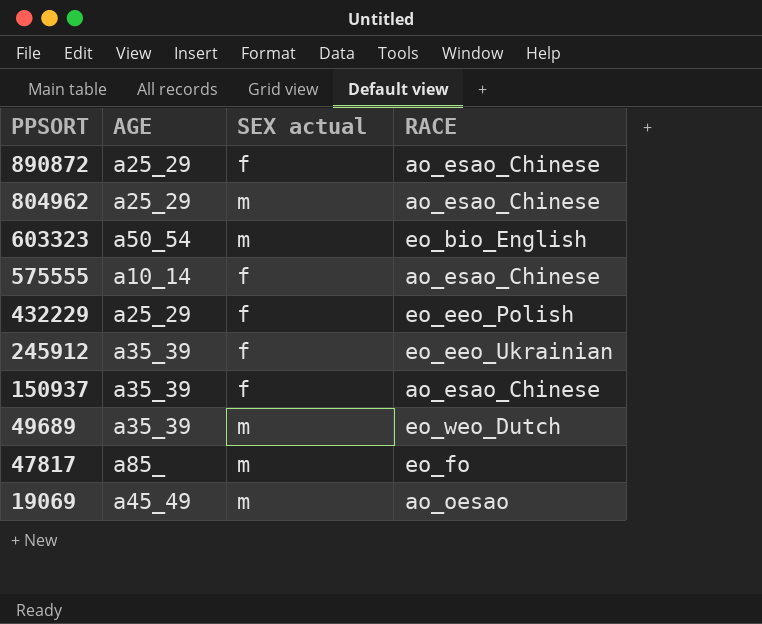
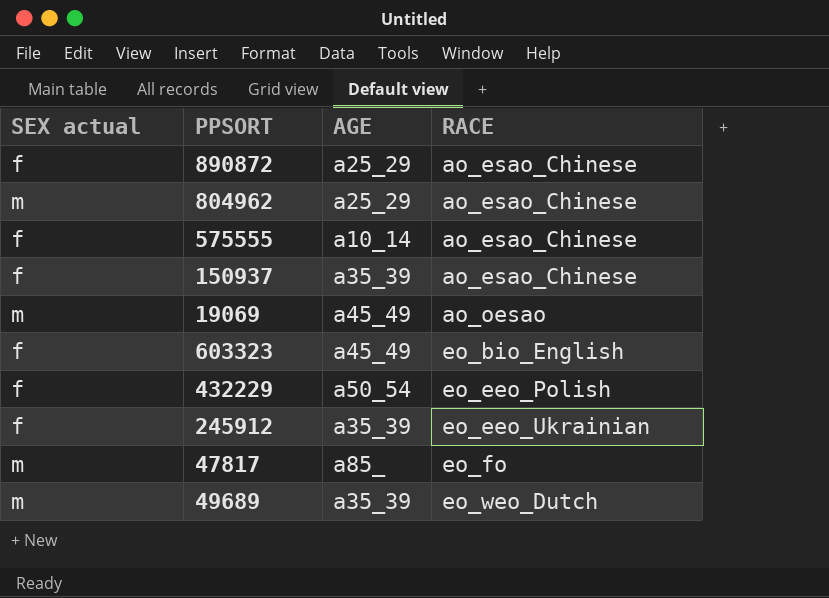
row order: PPSORT descending -> RACE ascending
column SEX actual | position: 3 -> 1
603323 | SEX actual: m -> f
603323 | AGE: a50_54 -> a45_49
432229 | AGE: a25_29 -> a50_54

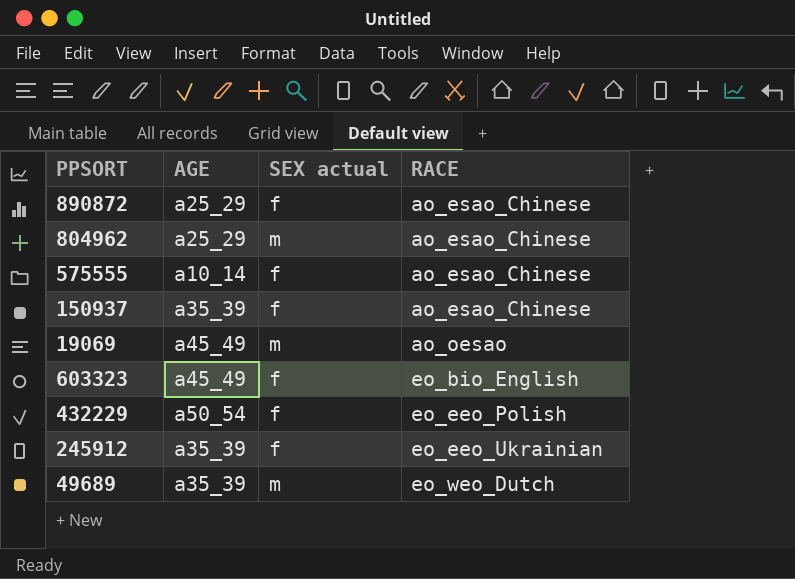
column SEX actual | position: 1 -> 3
row 47817: m | a85_ | eo_fo -> none

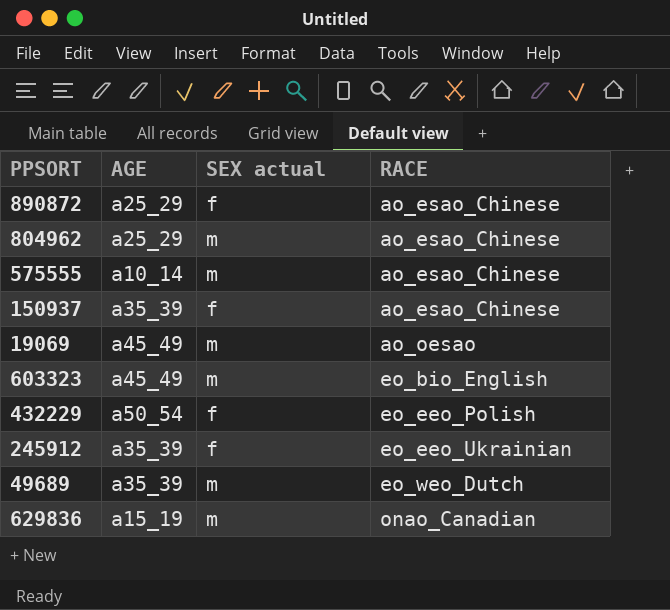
575555 | SEX actual: f -> m
603323 | SEX actual: f -> m
row 629836: none -> a15_19 | m | onao_Canadian

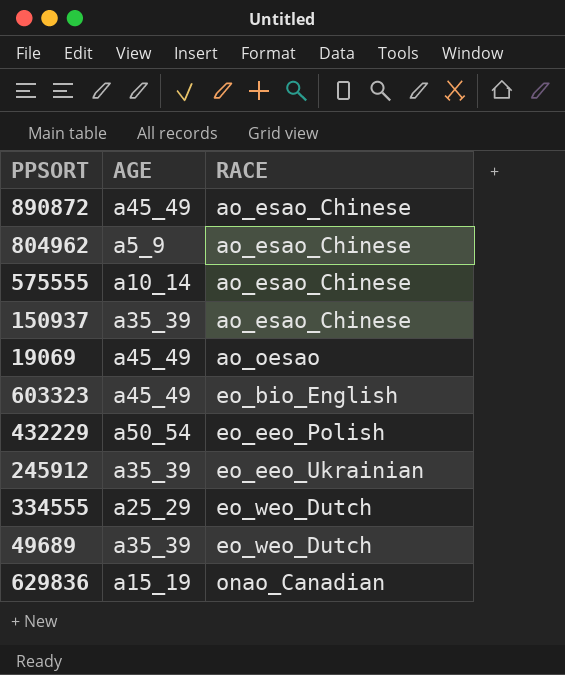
column SEX actual | position: 3 -> none
890872 | AGE: a25_29 -> a45_49
804962 | AGE: a25_29 -> a5_9
row 334555: none -> a25_29 | eo_weo_Dutch

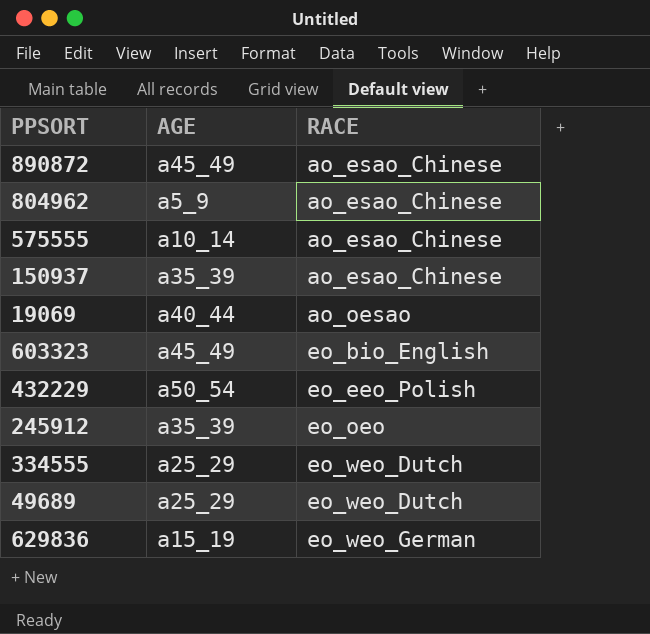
19069 | AGE: a45_49 -> a40_44
245912 | RACE: eo_eeo_Ukrainian -> eo_oeo
49689 | AGE: a35_39 -> a25_29
629836 | RACE: onao_Canadian -> eo_weo_German

